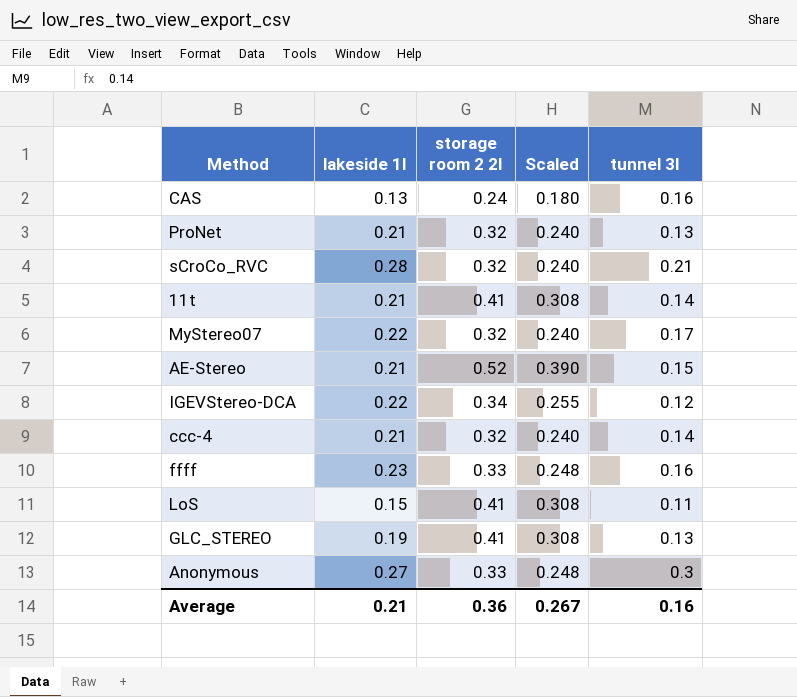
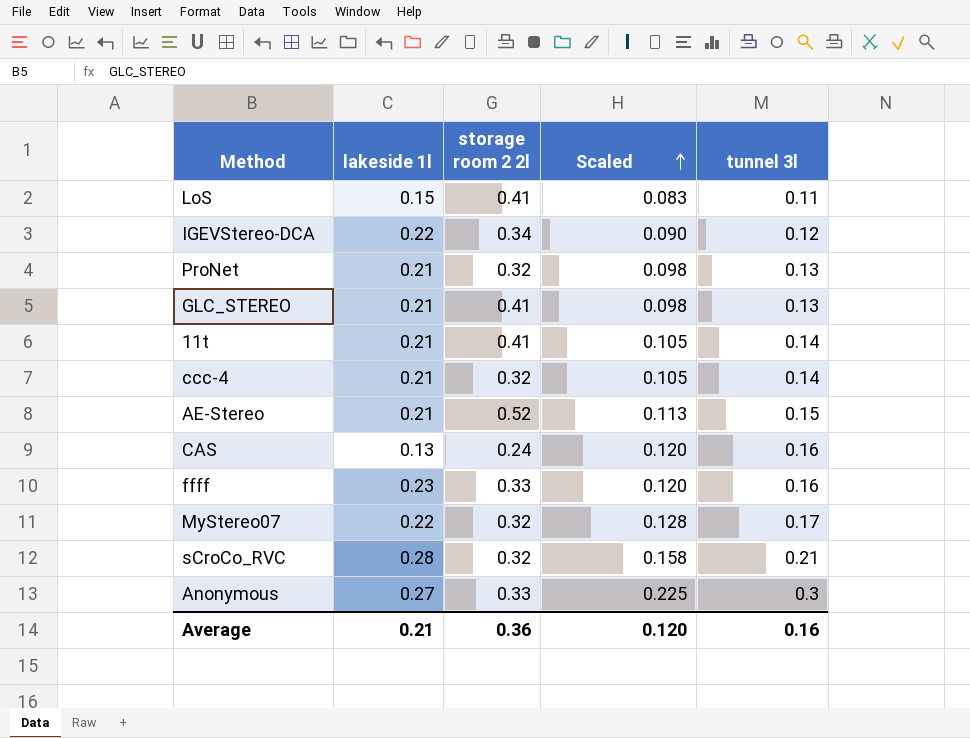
row order: none -> Scaled ascending
column Scaled | formula: [storage room 2 2l] * 0.75 -> [tunnel 3l] * 0.75
GLC_STEREO | lakeside 1l: 0.19 -> 0.21
Average | Scaled: 0.267 -> 0.120

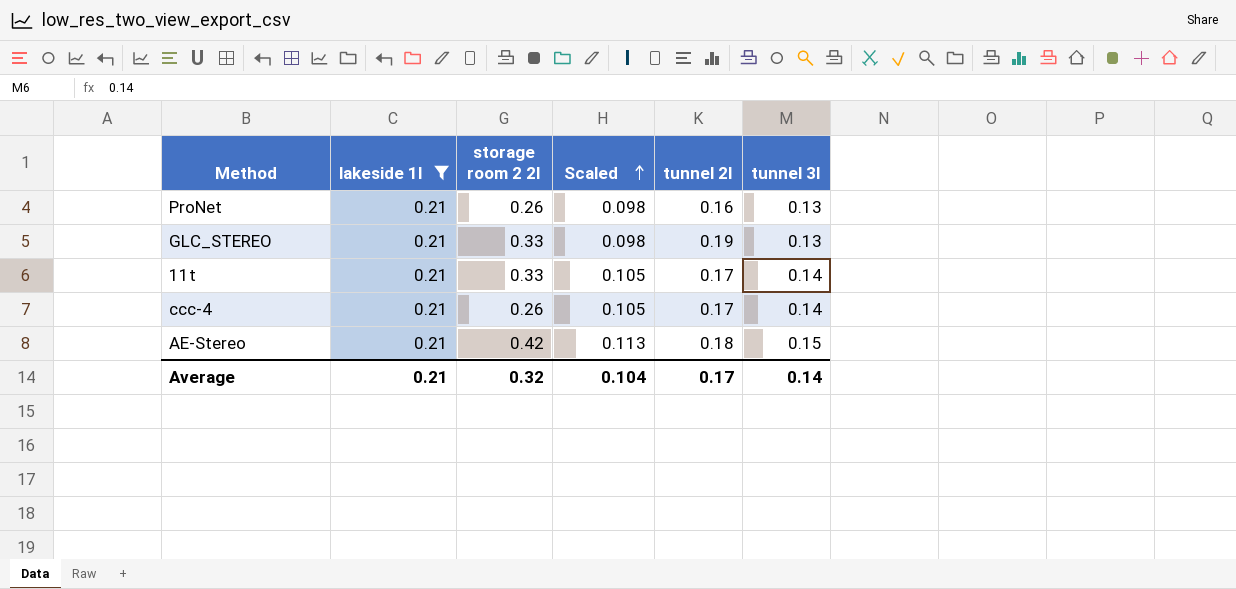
filter: none -> lakeside 1l = 0.21
column tunnel 2l | position: none -> 5
ProNet | storage room 2 2l: 0.32 -> 0.26
GLC_STEREO | storage room 2 2l: 0.41 -> 0.33
11t | storage room 2 2l: 0.41 -> 0.33
ccc-4 | storage room 2 2l: 0.32 -> 0.26
AE-Stereo | storage room 2 2l: 0.52 -> 0.42
Average | storage room 2 2l: 0.36 -> 0.32
Average | Scaled: 0.120 -> 0.104
Average | tunnel 3l: 0.16 -> 0.14

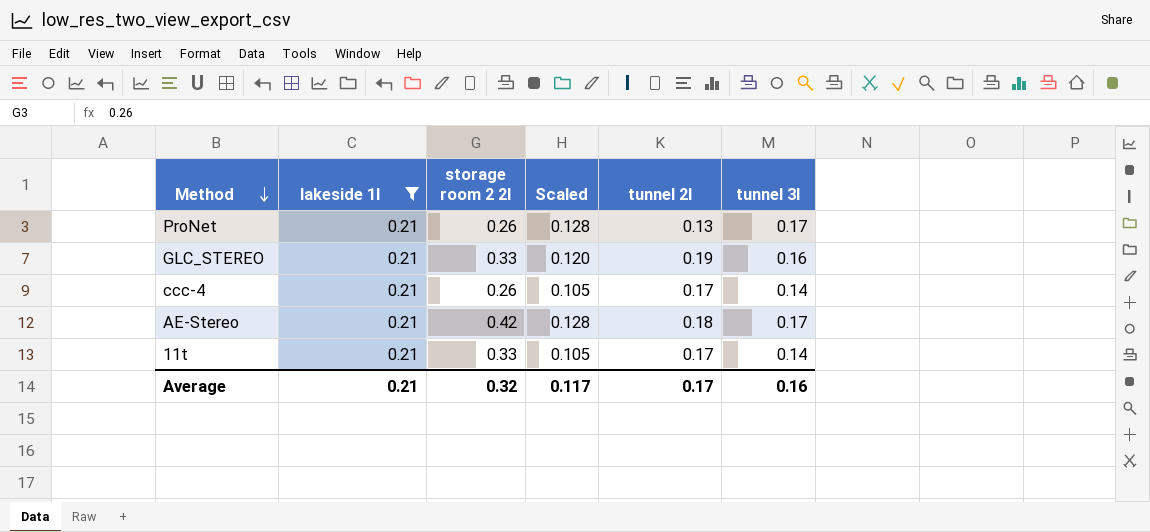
row order: Scaled ascending -> Method descending
ProNet | Scaled: 0.098 -> 0.128
ProNet | tunnel 2l: 0.16 -> 0.13
ProNet | tunnel 3l: 0.13 -> 0.17
GLC_STEREO | Scaled: 0.098 -> 0.120
GLC_STEREO | tunnel 3l: 0.13 -> 0.16
AE-Stereo | Scaled: 0.113 -> 0.128
AE-Stereo | tunnel 3l: 0.15 -> 0.17
Average | Scaled: 0.104 -> 0.117
Average | tunnel 3l: 0.14 -> 0.16

